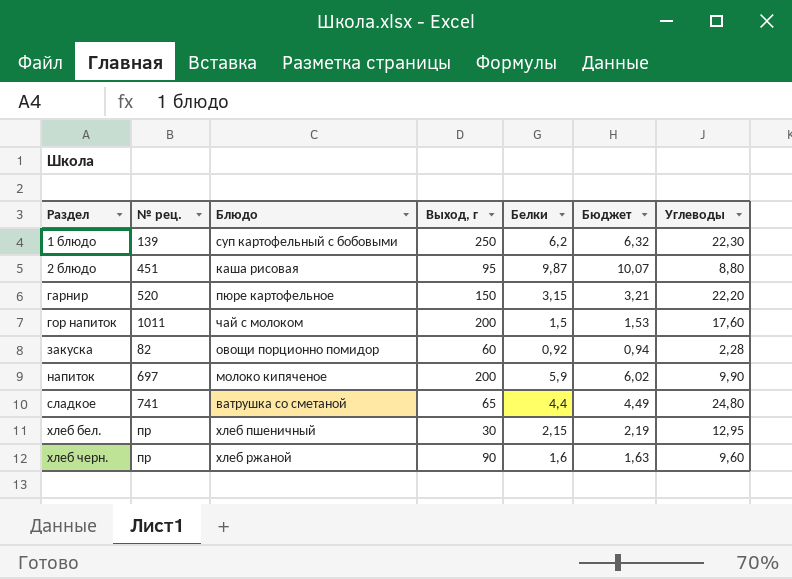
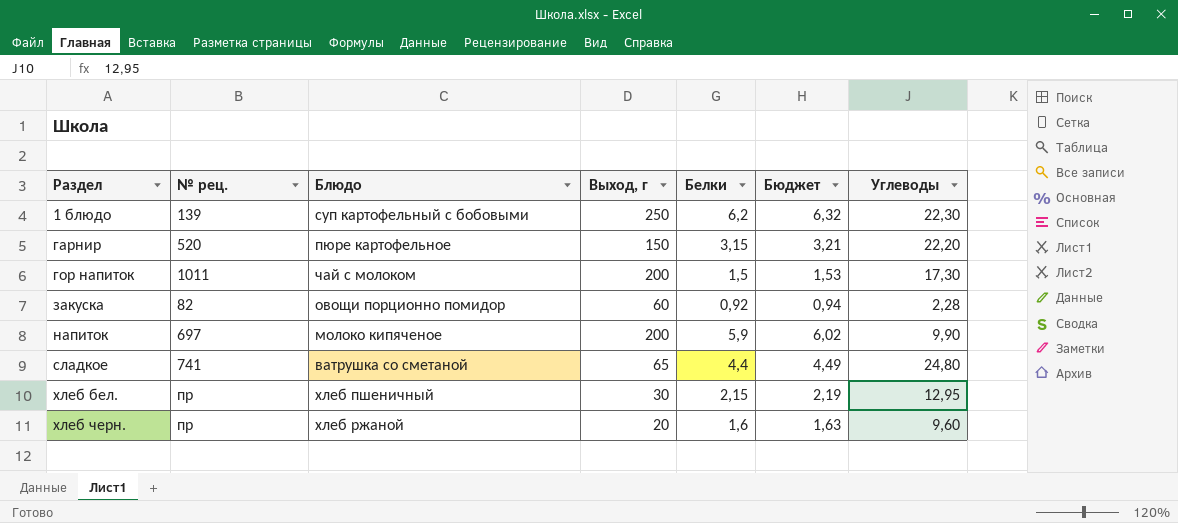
row 2 блюдо: 451 | каша рисовая | 95 | 9,87 | 10,07 | 8,80 -> none
гор напиток | Углеводы: 17,60 -> 17,30
хлеб черн. | Выход, г: 90 -> 20

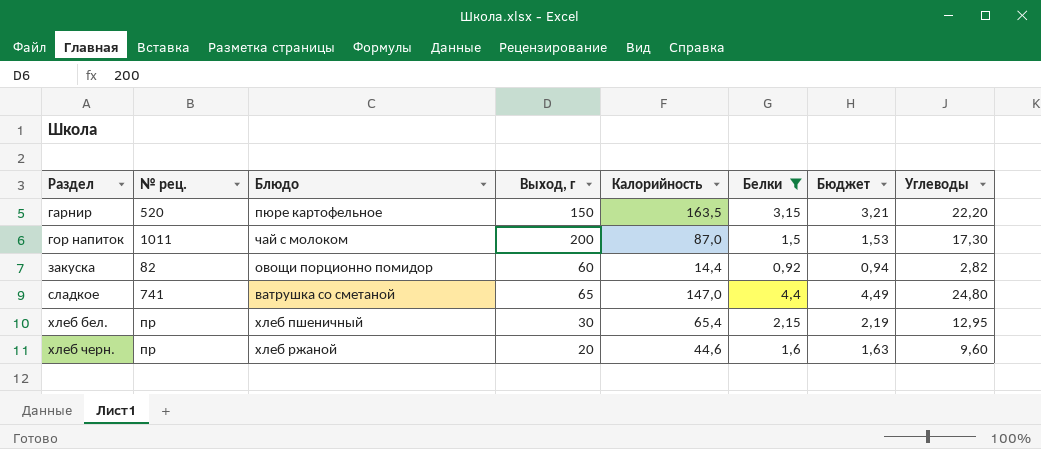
filter: none -> Белки <= 4,4
column Калорийность | position: none -> 5
закуска | Углеводы: 2,28 -> 2,82

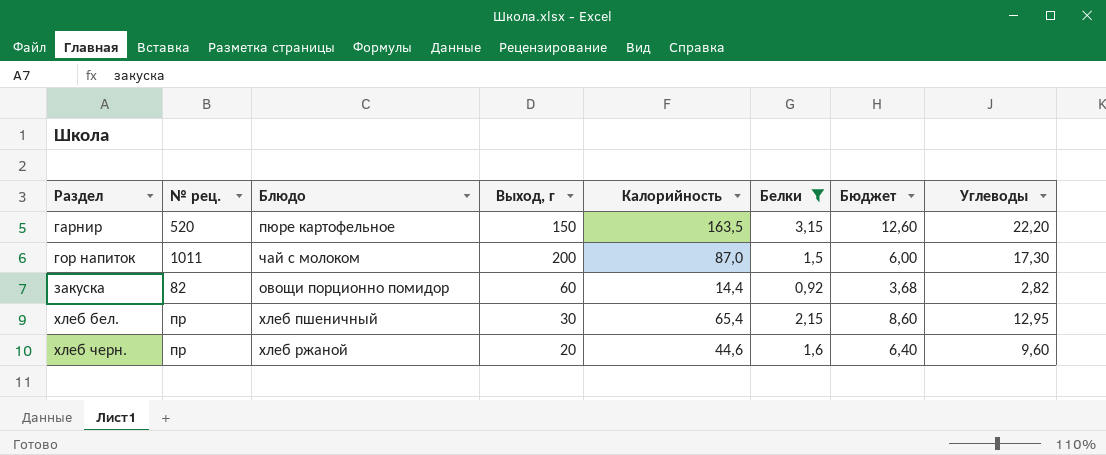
column Бюджет | formula: [Белки] * 1,02 -> [Белки] * 4
row сладкое: 741 | ватрушка со сметаной | 65 | 147,0 | 4,4 | 4,49 | 24,80 -> none

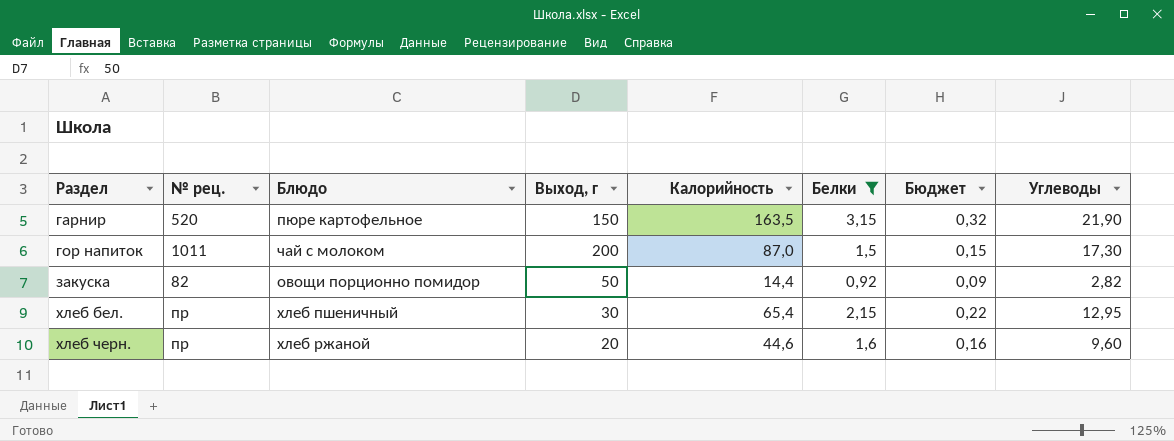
column Бюджет | formula: [Белки] * 4 -> [Белки] * 0,1
гарнир | Углеводы: 22,20 -> 21,90
закуска | Выход, г: 60 -> 50

